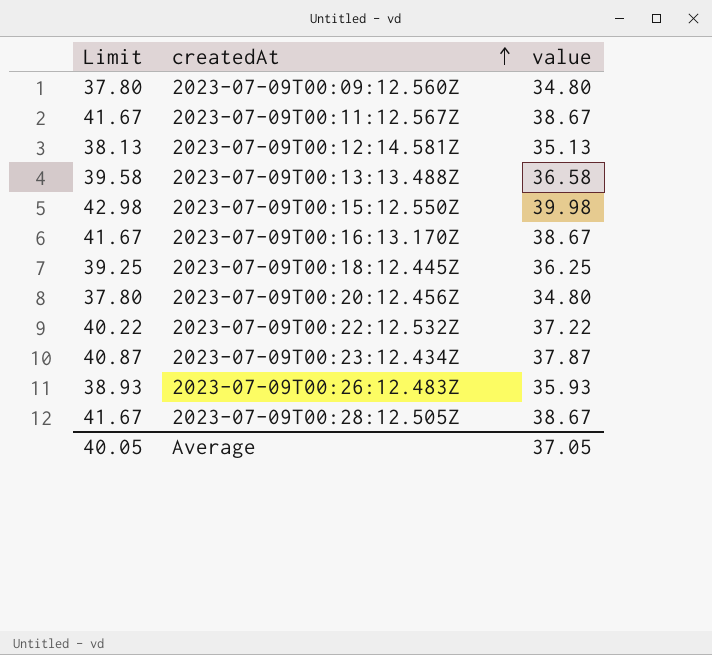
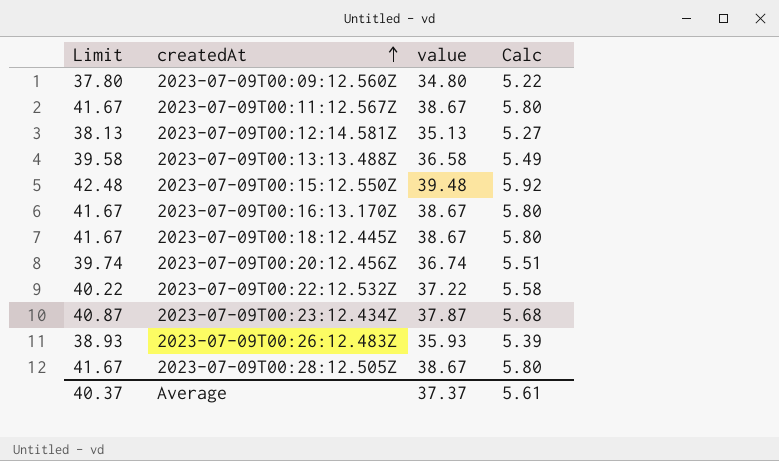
column Calc | formula: none -> [value] * 0.15
2023-07-09T00:15:12.550Z | Limit: 42.98 -> 42.48
2023-07-09T00:15:12.550Z | value: 39.98 -> 39.48
2023-07-09T00:18:12.445Z | Limit: 39.25 -> 41.67
2023-07-09T00:18:12.445Z | value: 36.25 -> 38.67
2023-07-09T00:20:12.456Z | Limit: 37.80 -> 39.74
2023-07-09T00:20:12.456Z | value: 34.80 -> 36.74
Average | Limit: 40.05 -> 40.37
Average | value: 37.05 -> 37.37

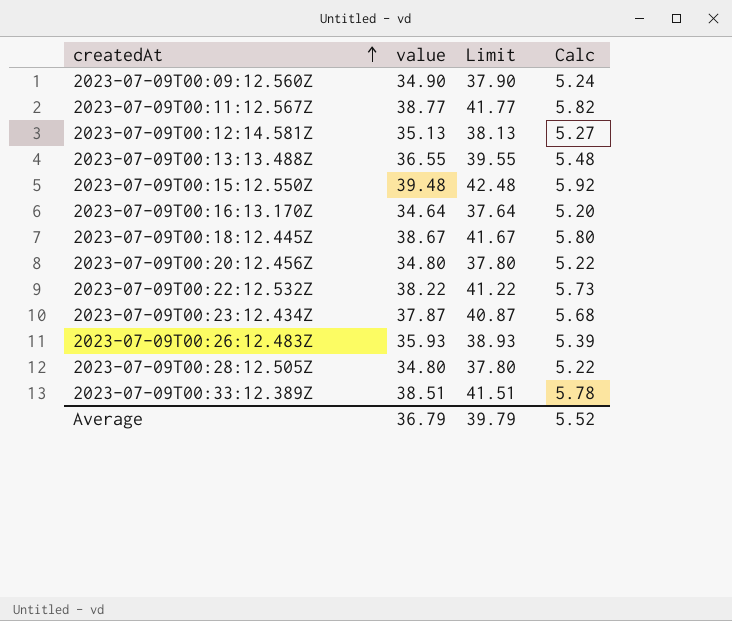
column Limit | position: 1 -> 3
2023-07-09T00:09:12.560Z | value: 34.80 -> 34.90
2023-07-09T00:09:12.560Z | Limit: 37.80 -> 37.90
2023-07-09T00:09:12.560Z | Calc: 5.22 -> 5.24
2023-07-09T00:11:12.567Z | value: 38.67 -> 38.77
2023-07-09T00:11:12.567Z | Limit: 41.67 -> 41.77
2023-07-09T00:11:12.567Z | Calc: 5.80 -> 5.82
2023-07-09T00:13:13.488Z | value: 36.58 -> 36.55
2023-07-09T00:13:13.488Z | Limit: 39.58 -> 39.55
2023-07-09T00:13:13.488Z | Calc: 5.49 -> 5.48
2023-07-09T00:16:13.170Z | value: 38.67 -> 34.64
2023-07-09T00:16:13.170Z | Limit: 41.67 -> 37.64
2023-07-09T00:16:13.170Z | Calc: 5.80 -> 5.20
2023-07-09T00:20:12.456Z | value: 36.74 -> 34.80
2023-07-09T00:20:12.456Z | Limit: 39.74 -> 37.80
2023-07-09T00:20:12.456Z | Calc: 5.51 -> 5.22
2023-07-09T00:22:12.532Z | value: 37.22 -> 38.22
2023-07-09T00:22:12.532Z | Limit: 40.22 -> 41.22
2023-07-09T00:22:12.532Z | Calc: 5.58 -> 5.73
2023-07-09T00:28:12.505Z | value: 38.67 -> 34.80
2023-07-09T00:28:12.505Z | Limit: 41.67 -> 37.80
2023-07-09T00:28:12.505Z | Calc: 5.80 -> 5.22
row 2023-07-09T00:33:12.389Z: none -> 38.51 | 41.51 | 5.78
Average | value: 37.37 -> 36.79
Average | Limit: 40.37 -> 39.79
Average | Calc: 5.61 -> 5.52

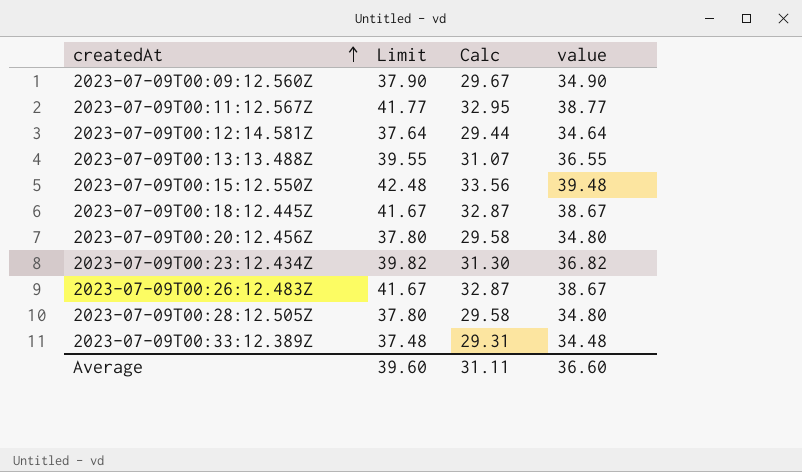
column Calc | formula: [value] * 0.15 -> [value] * 0.85
column value | position: 2 -> 4
row 2023-07-09T00:16:13.170Z: 34.64 | 37.64 | 5.20 -> none
row 2023-07-09T00:22:12.532Z: 38.22 | 41.22 | 5.73 -> none
2023-07-09T00:12:14.581Z | Limit: 38.13 -> 37.64
2023-07-09T00:12:14.581Z | value: 35.13 -> 34.64
2023-07-09T00:23:12.434Z | Limit: 40.87 -> 39.82
2023-07-09T00:23:12.434Z | value: 37.87 -> 36.82
2023-07-09T00:26:12.483Z | Limit: 38.93 -> 41.67
2023-07-09T00:26:12.483Z | value: 35.93 -> 38.67
2023-07-09T00:33:12.389Z | Limit: 41.51 -> 37.48
2023-07-09T00:33:12.389Z | value: 38.51 -> 34.48
Average | Limit: 39.79 -> 39.60
Average | Calc: 5.52 -> 31.11
Average | value: 36.79 -> 36.60

